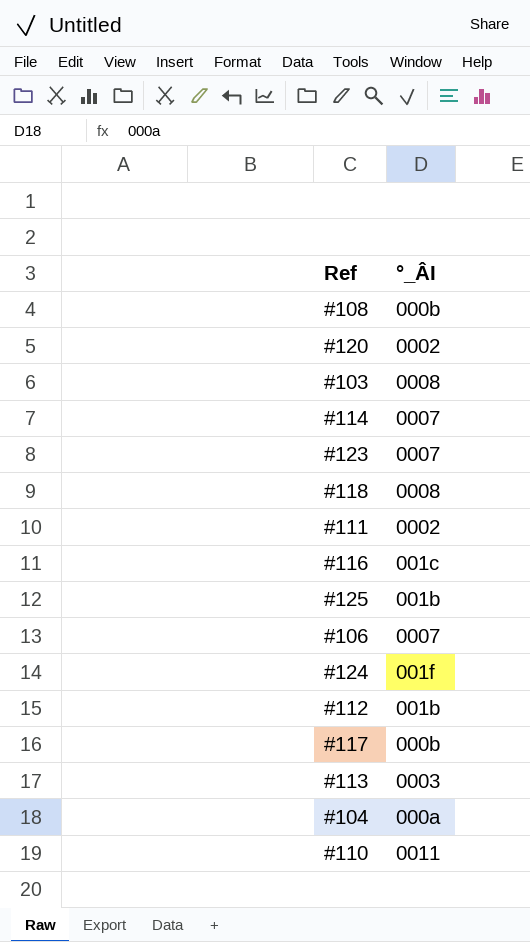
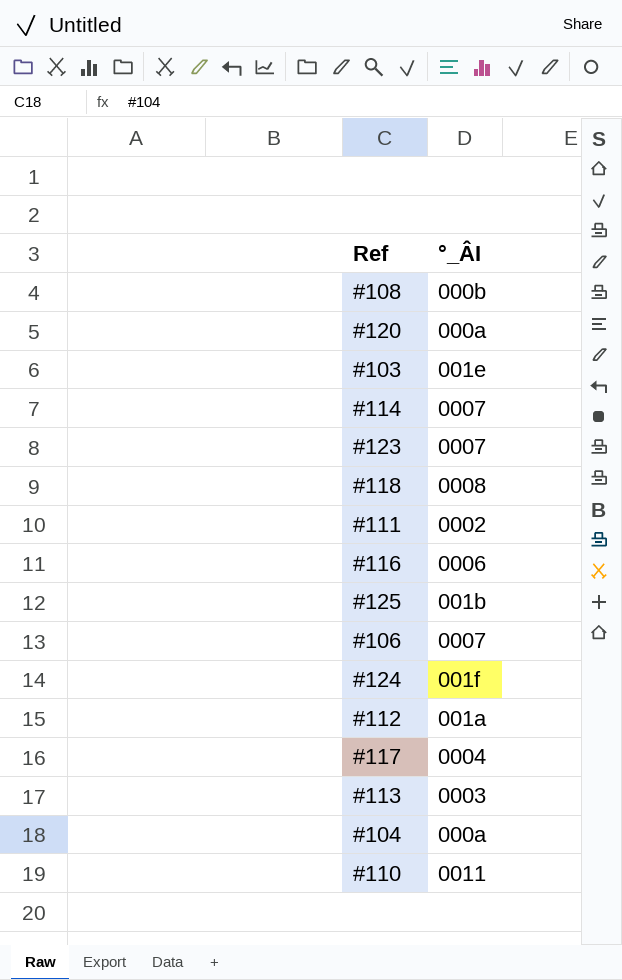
#120 | °_ÂI: 0002 -> 000a
#103 | °_ÂI: 0008 -> 001e
#116 | °_ÂI: 001c -> 0006
#112 | °_ÂI: 001b -> 001a
#117 | °_ÂI: 000b -> 0004

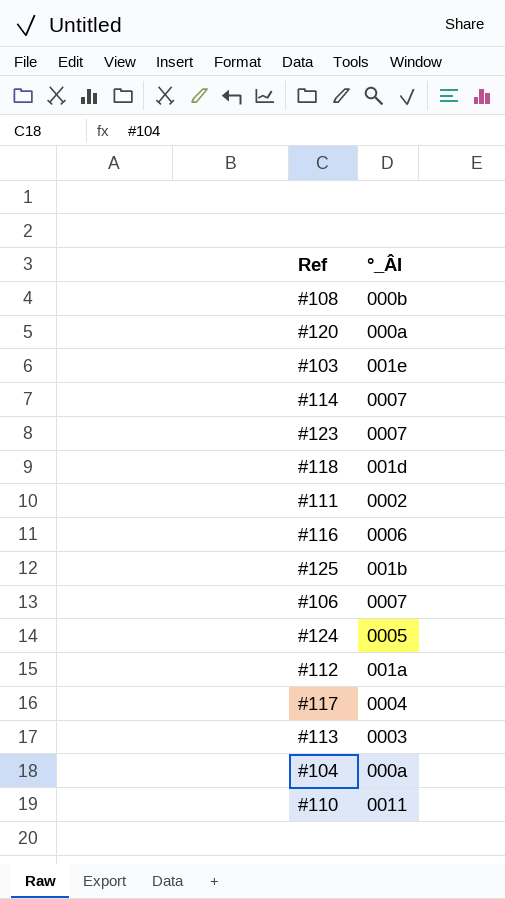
#118 | °_ÂI: 0008 -> 001d
#124 | °_ÂI: 001f -> 0005

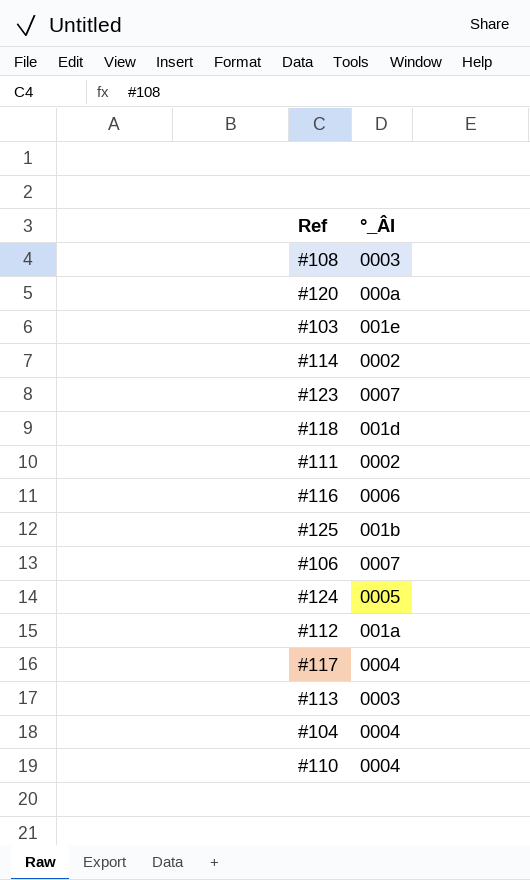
#108 | °_ÂI: 000b -> 0003
#114 | °_ÂI: 0007 -> 0002
#104 | °_ÂI: 000a -> 0004
#110 | °_ÂI: 0011 -> 0004

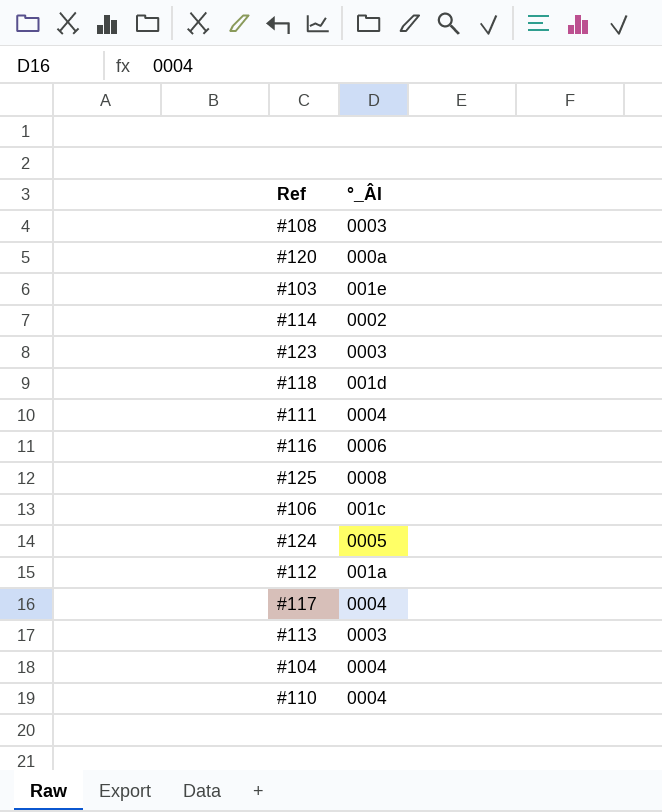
#123 | °_ÂI: 0007 -> 0003
#111 | °_ÂI: 0002 -> 0004
#125 | °_ÂI: 001b -> 0008
#106 | °_ÂI: 0007 -> 001c

